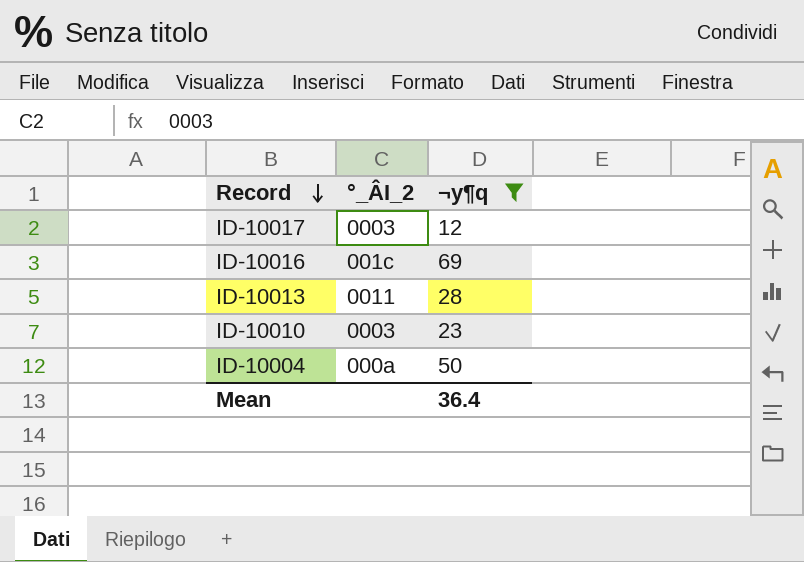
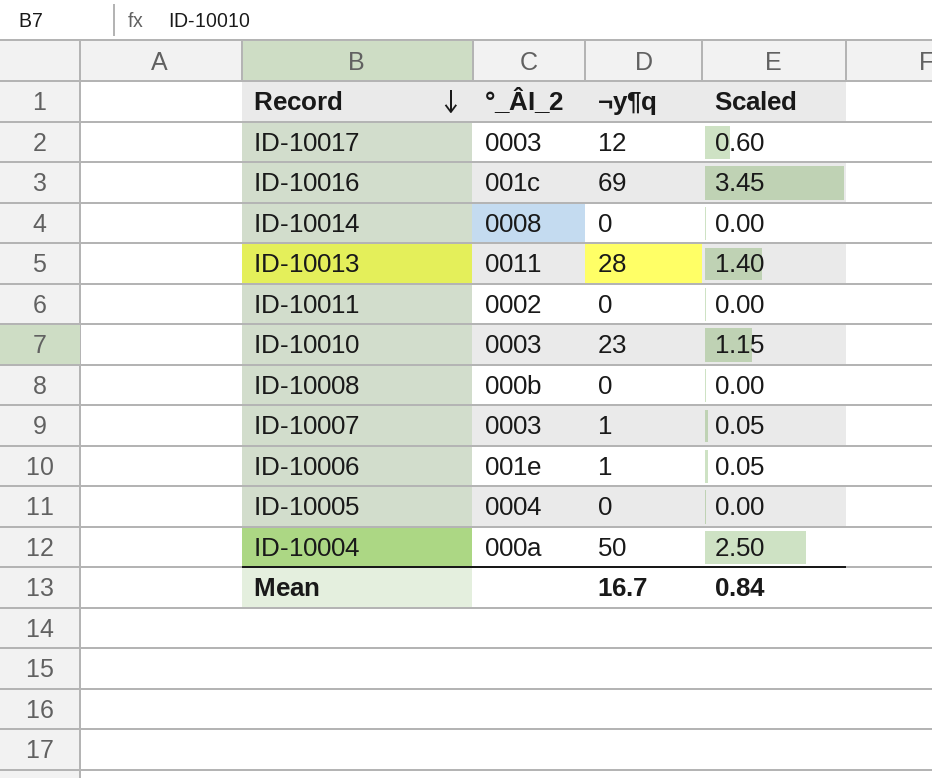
filter: ¬y¶q >= 12 -> none
column Scaled | formula: none -> [¬y¶q] * 0.05
Mean | ¬y¶q: 36.4 -> 16.7

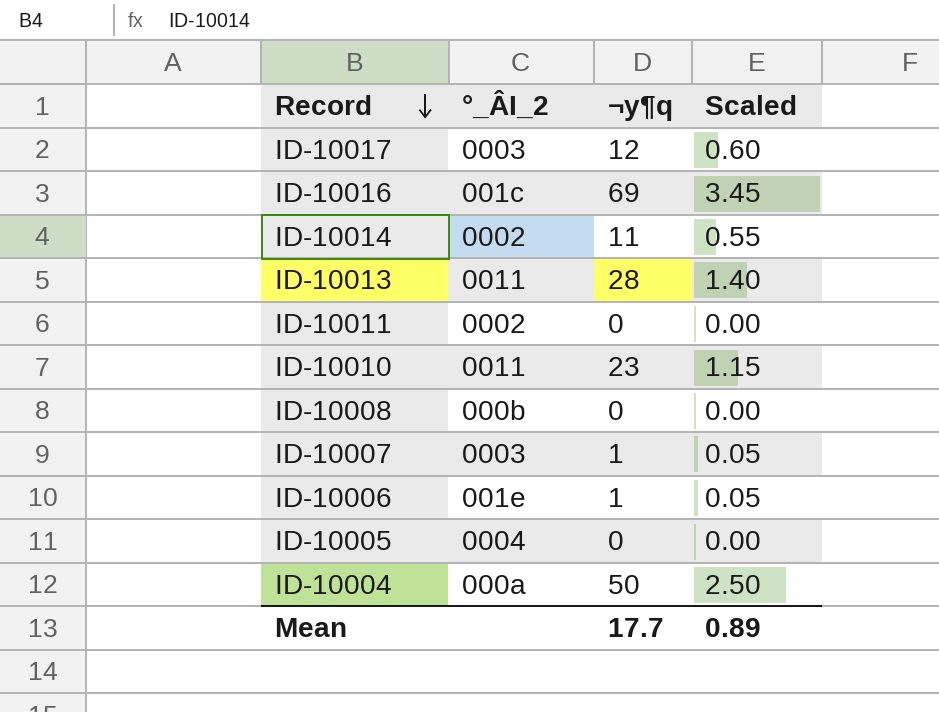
ID-10014 | °_ÂI_2: 0008 -> 0002
ID-10014 | ¬y¶q: 0 -> 11
ID-10014 | Scaled: 0.00 -> 0.55
ID-10010 | °_ÂI_2: 0003 -> 0011
Mean | ¬y¶q: 16.7 -> 17.7
Mean | Scaled: 0.84 -> 0.89

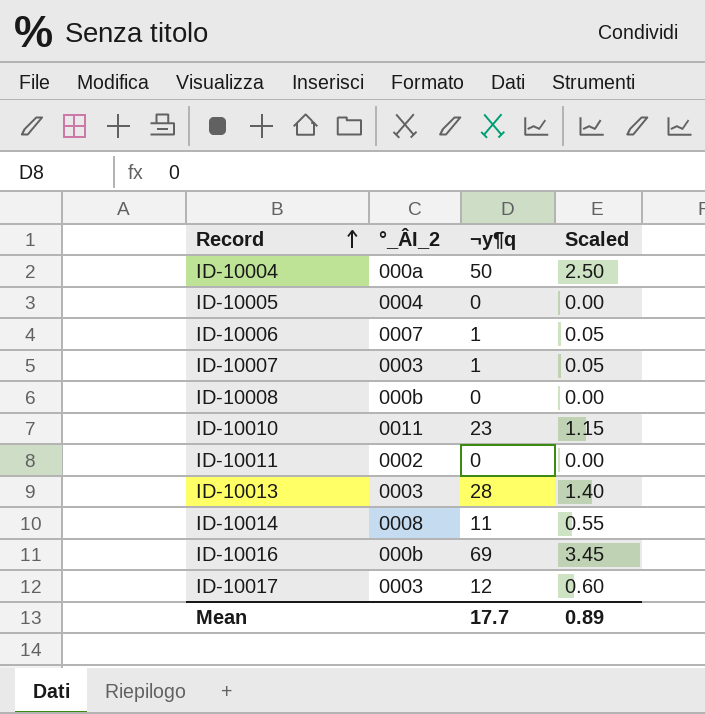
row order: Record descending -> Record ascending
ID-10006 | °_ÂI_2: 001e -> 0007
ID-10013 | °_ÂI_2: 0011 -> 0003
ID-10014 | °_ÂI_2: 0002 -> 0008
ID-10016 | °_ÂI_2: 001c -> 000b

